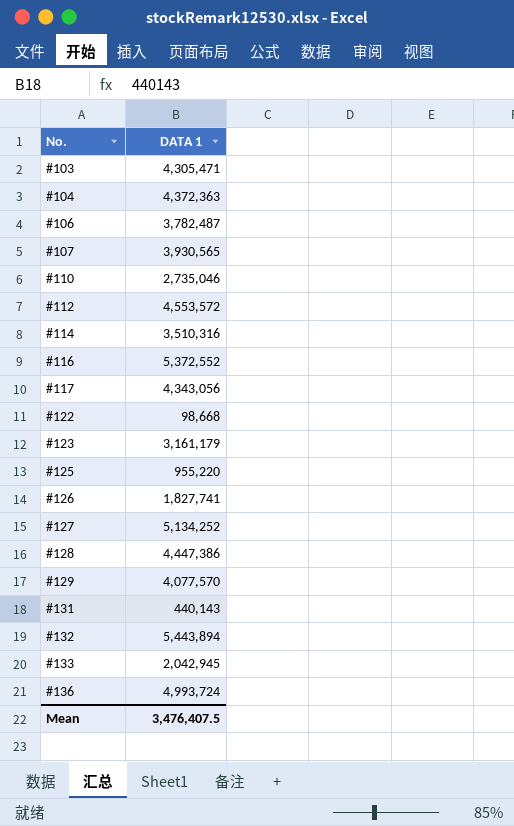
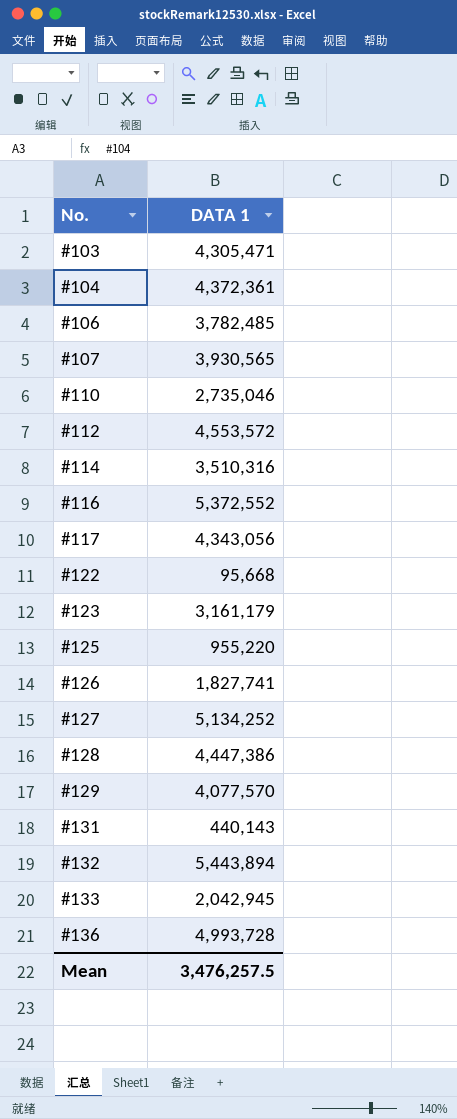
#104 | DATA 1: 4,372,363 -> 4,372,361
#106 | DATA 1: 3,782,487 -> 3,782,485
#122 | DATA 1: 98,668 -> 95,668
#136 | DATA 1: 4,993,724 -> 4,993,728
Mean | DATA 1: 3,476,407.5 -> 3,476,257.5

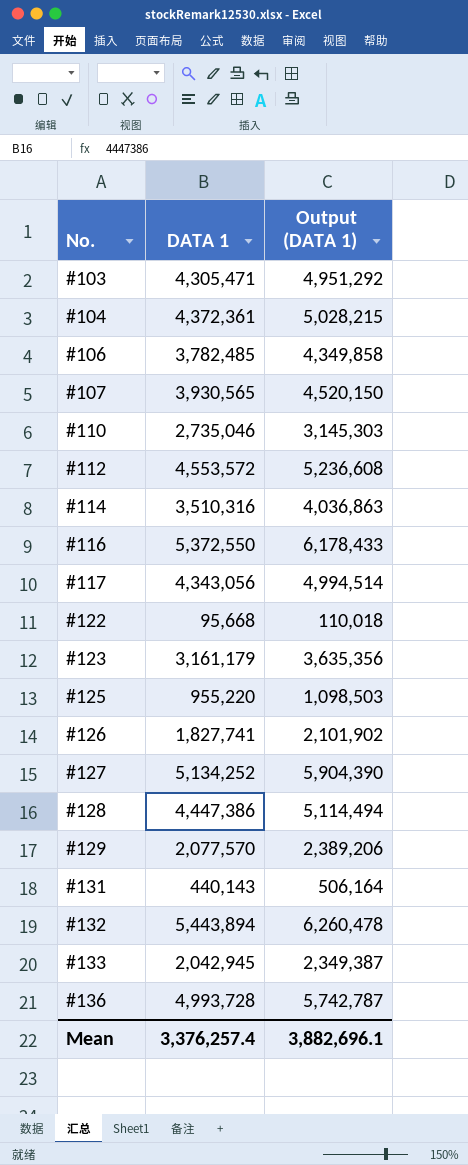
column Output (DATA 1) | formula: none -> [DATA 1] * 1.15
#116 | DATA 1: 5,372,552 -> 5,372,550
#129 | DATA 1: 4,077,570 -> 2,077,570
Mean | DATA 1: 3,476,257.5 -> 3,376,257.4

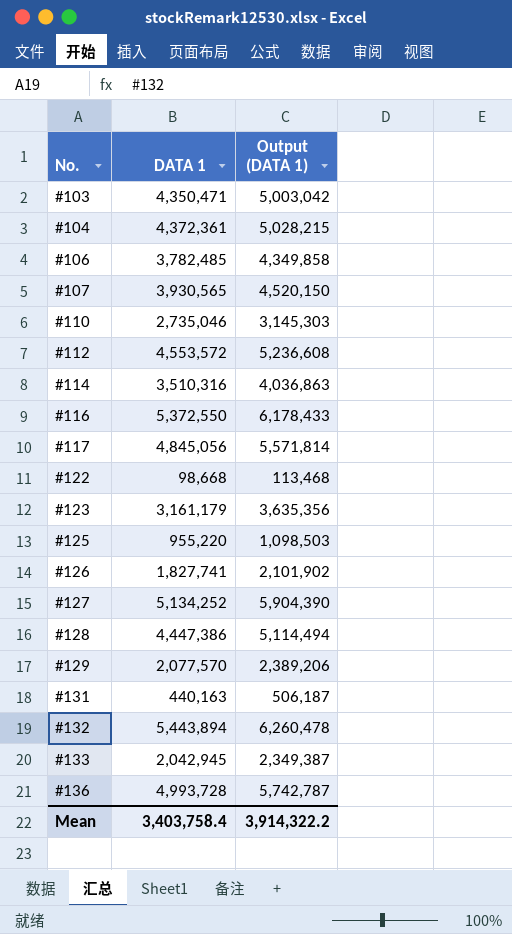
#103 | DATA 1: 4,305,471 -> 4,350,471
#103 | Output (DATA 1): 4,951,292 -> 5,003,042
#117 | DATA 1: 4,343,056 -> 4,845,056
#117 | Output (DATA 1): 4,994,514 -> 5,571,814
#122 | DATA 1: 95,668 -> 98,668
#122 | Output (DATA 1): 110,018 -> 113,468
#131 | DATA 1: 440,143 -> 440,163
#131 | Output (DATA 1): 506,164 -> 506,187
Mean | DATA 1: 3,376,257.4 -> 3,403,758.4
Mean | Output (DATA 1): 3,882,696.1 -> 3,914,322.2

